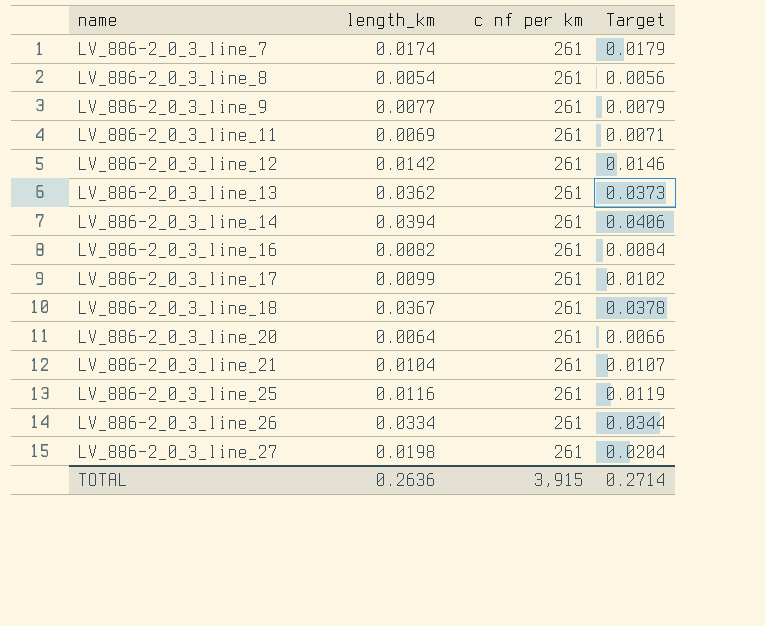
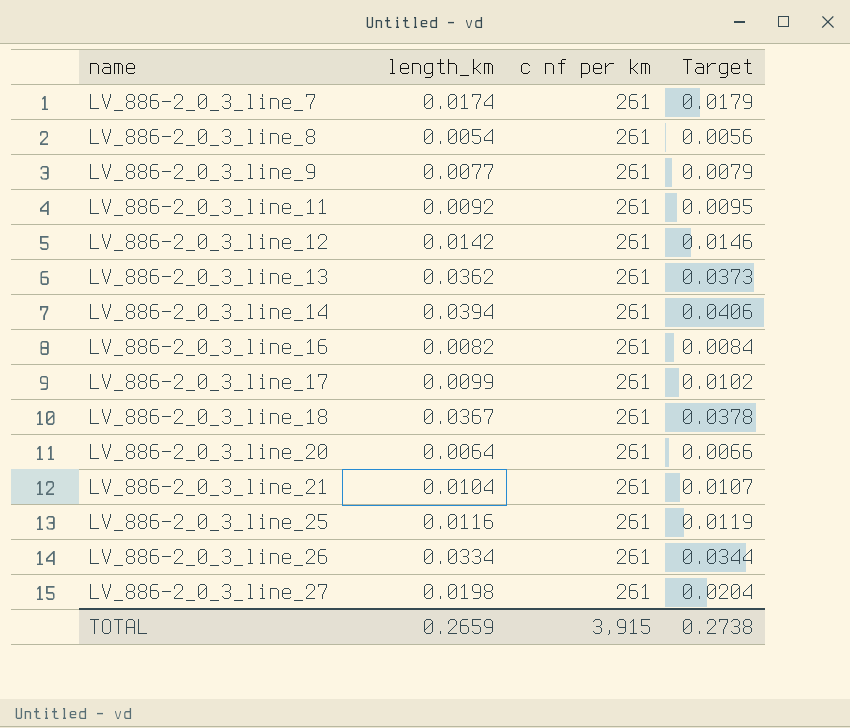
LV_886-2_0_3_line_11 | length_km: 0.0069 -> 0.0092
LV_886-2_0_3_line_11 | Target: 0.0071 -> 0.0095
TOTAL | length_km: 0.2636 -> 0.2659
TOTAL | Target: 0.2714 -> 0.2738

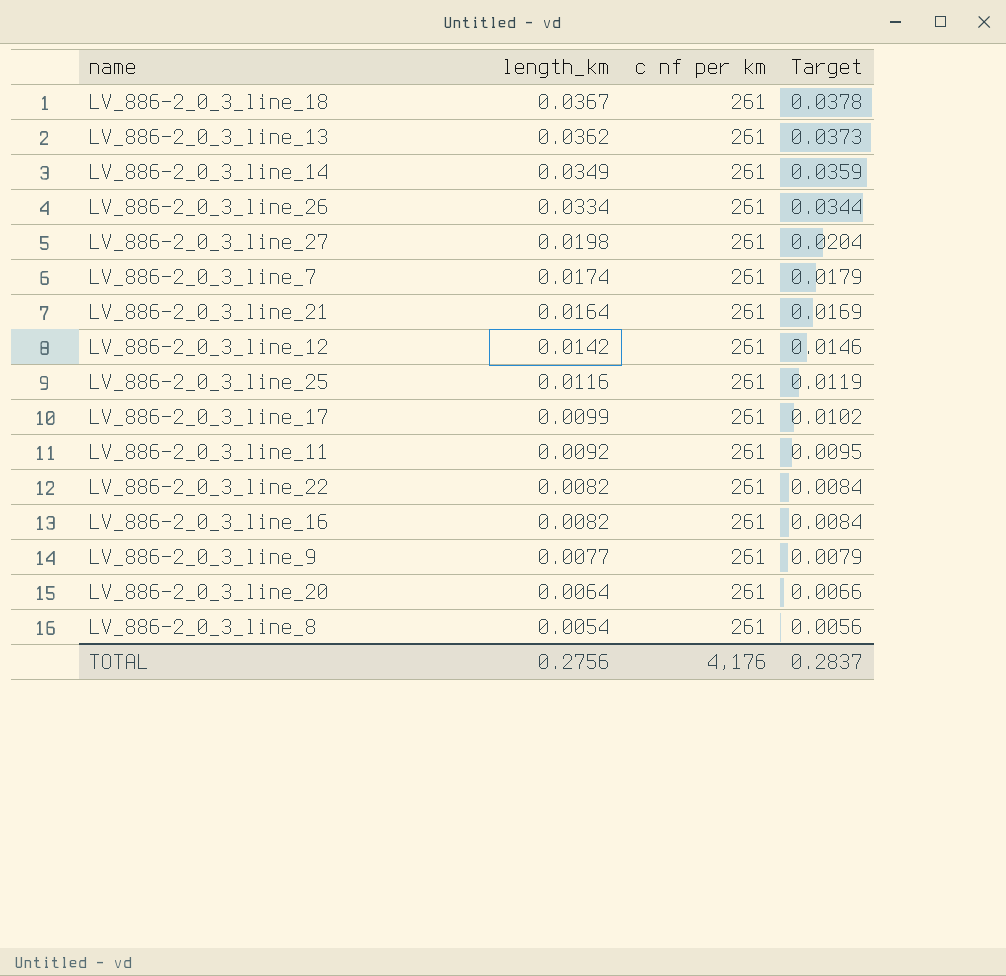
row order: name ascending -> length_km descending
LV_886-2_0_3_line_14 | length_km: 0.0394 -> 0.0349
LV_886-2_0_3_line_14 | Target: 0.0406 -> 0.0359
LV_886-2_0_3_line_21 | length_km: 0.0104 -> 0.0164
LV_886-2_0_3_line_21 | Target: 0.0107 -> 0.0169
row LV_886-2_0_3_line_22: none -> 0.0082 | 261 | 0.0084
TOTAL | length_km: 0.2659 -> 0.2756
TOTAL | c nf per km: 3,915 -> 4,176
TOTAL | Target: 0.2738 -> 0.2837

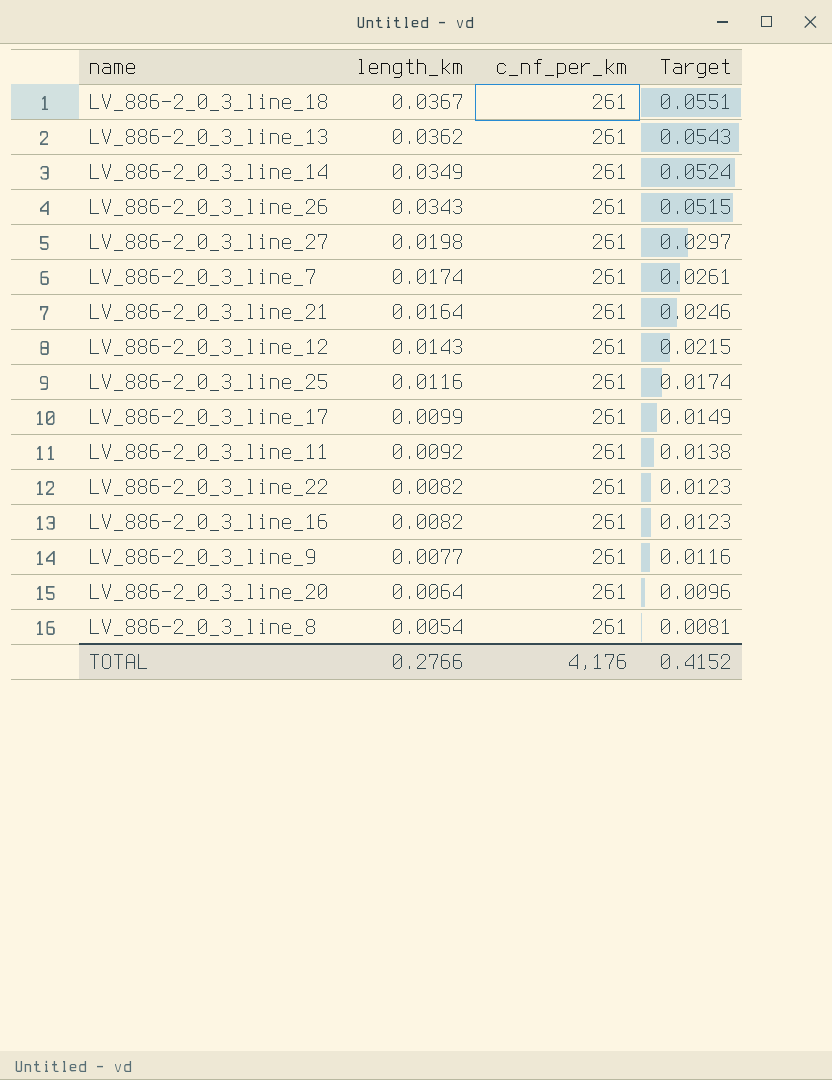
column name: c nf per km -> c_nf_per_km
column Target | formula: [length_km] * 1.03 -> [length_km] * 1.5
LV_886-2_0_3_line_26 | length_km: 0.0334 -> 0.0343
LV_886-2_0_3_line_12 | length_km: 0.0142 -> 0.0143
TOTAL | length_km: 0.2756 -> 0.2766
TOTAL | Target: 0.2837 -> 0.4152

